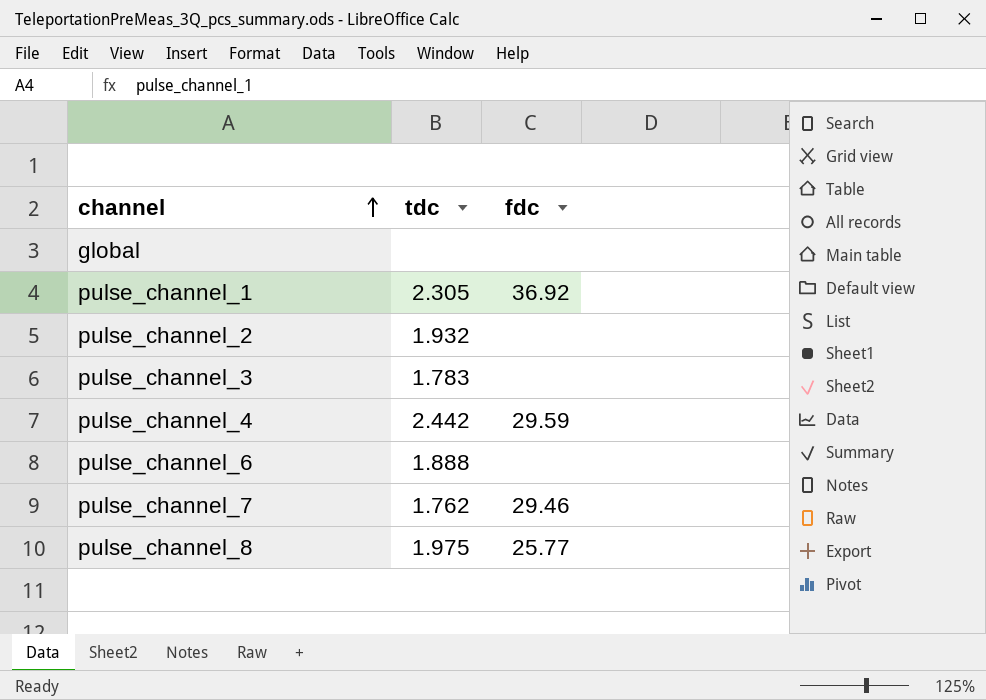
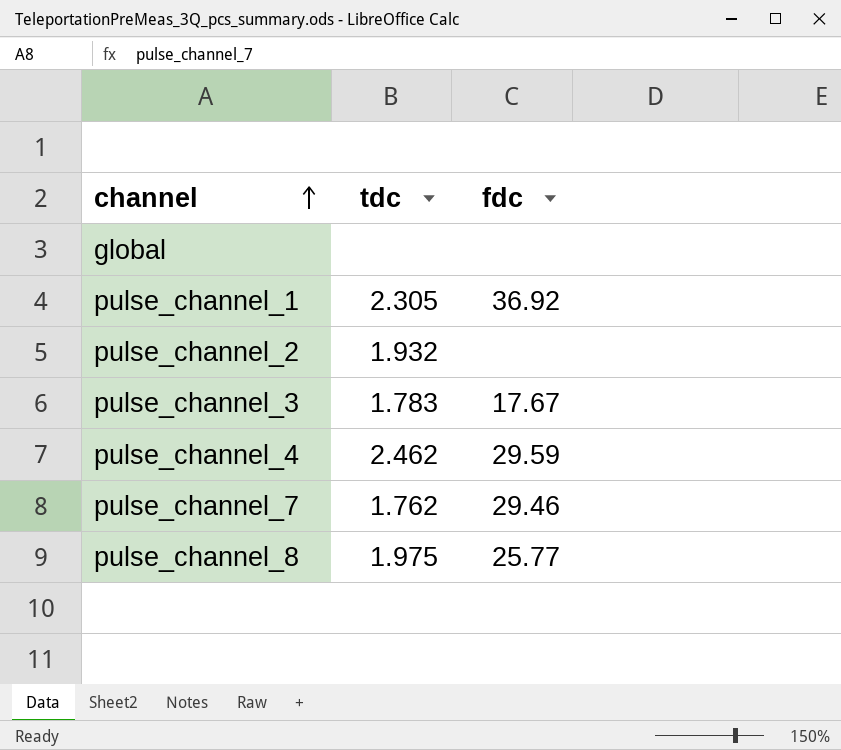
row pulse_channel_6: 1.888 | none -> none
pulse_channel_3 | fdc: none -> 17.67
pulse_channel_4 | tdc: 2.442 -> 2.462

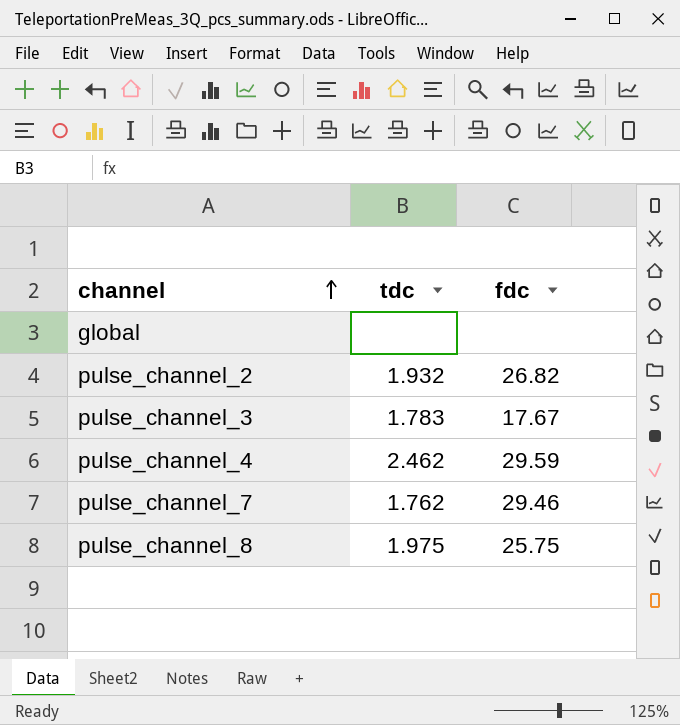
row pulse_channel_1: 2.305 | 36.92 -> none
pulse_channel_2 | fdc: none -> 26.82
pulse_channel_8 | fdc: 25.77 -> 25.75

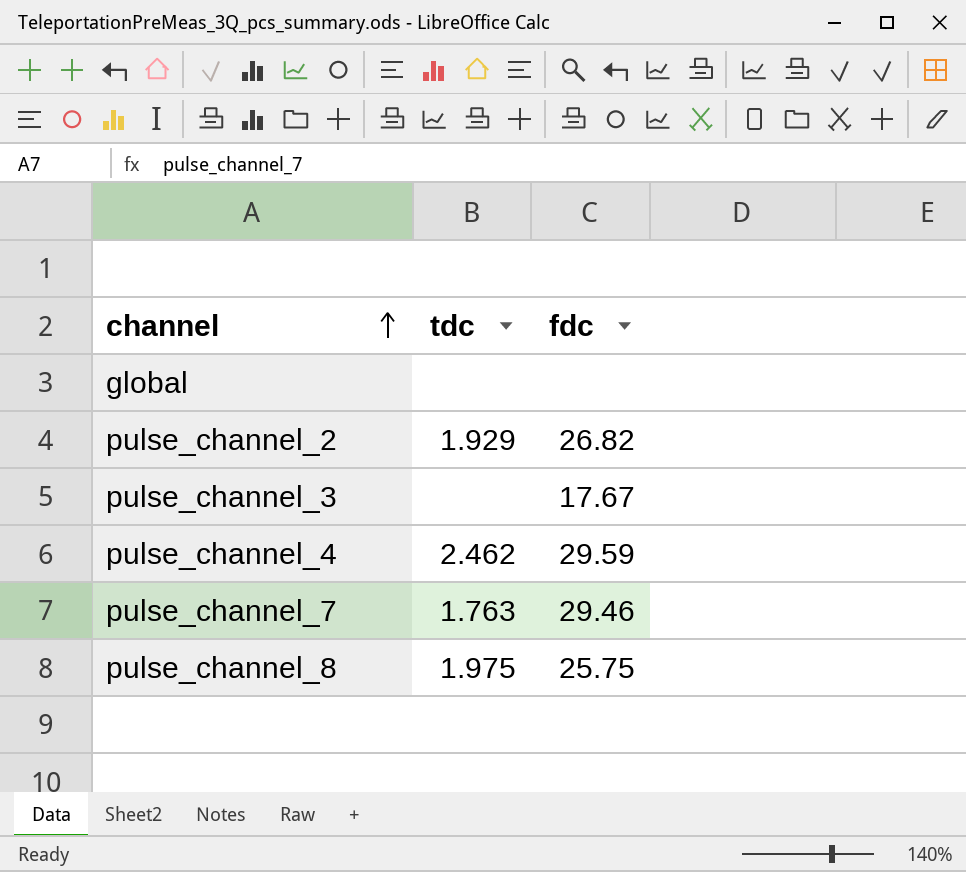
pulse_channel_2 | tdc: 1.932 -> 1.929
pulse_channel_3 | tdc: 1.783 -> none
pulse_channel_7 | tdc: 1.762 -> 1.763

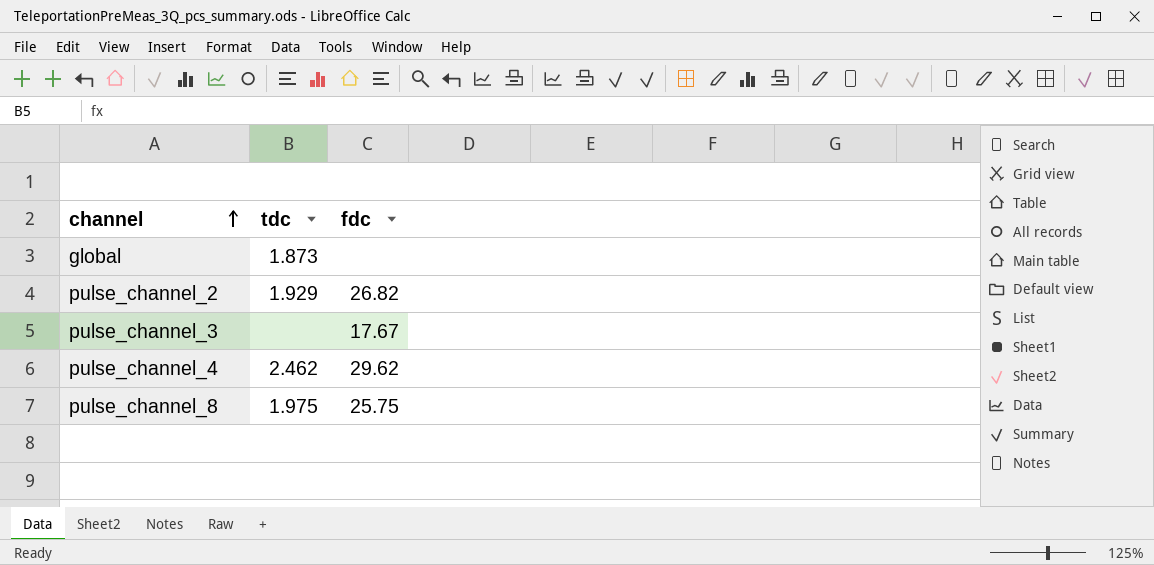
row pulse_channel_7: 1.763 | 29.46 -> none
global | tdc: none -> 1.873
pulse_channel_4 | fdc: 29.59 -> 29.62

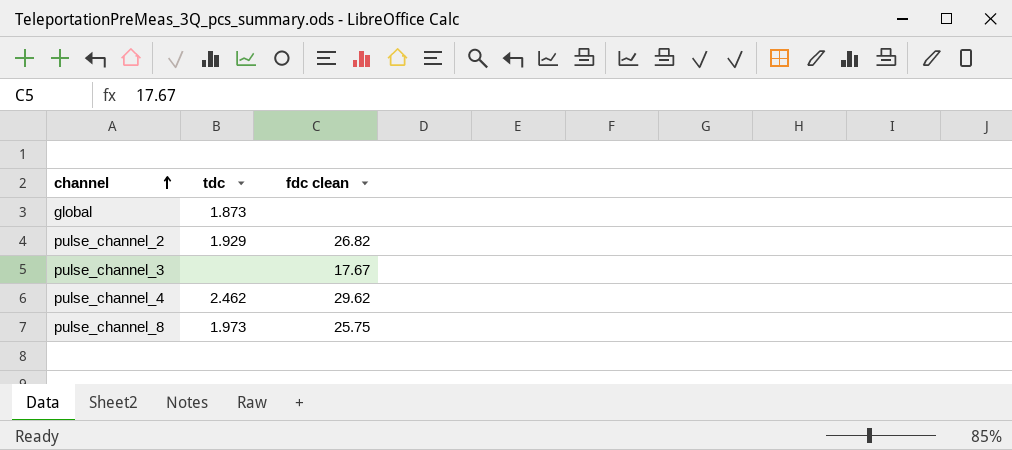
column name: fdc -> fdc clean
pulse_channel_8 | tdc: 1.975 -> 1.973

